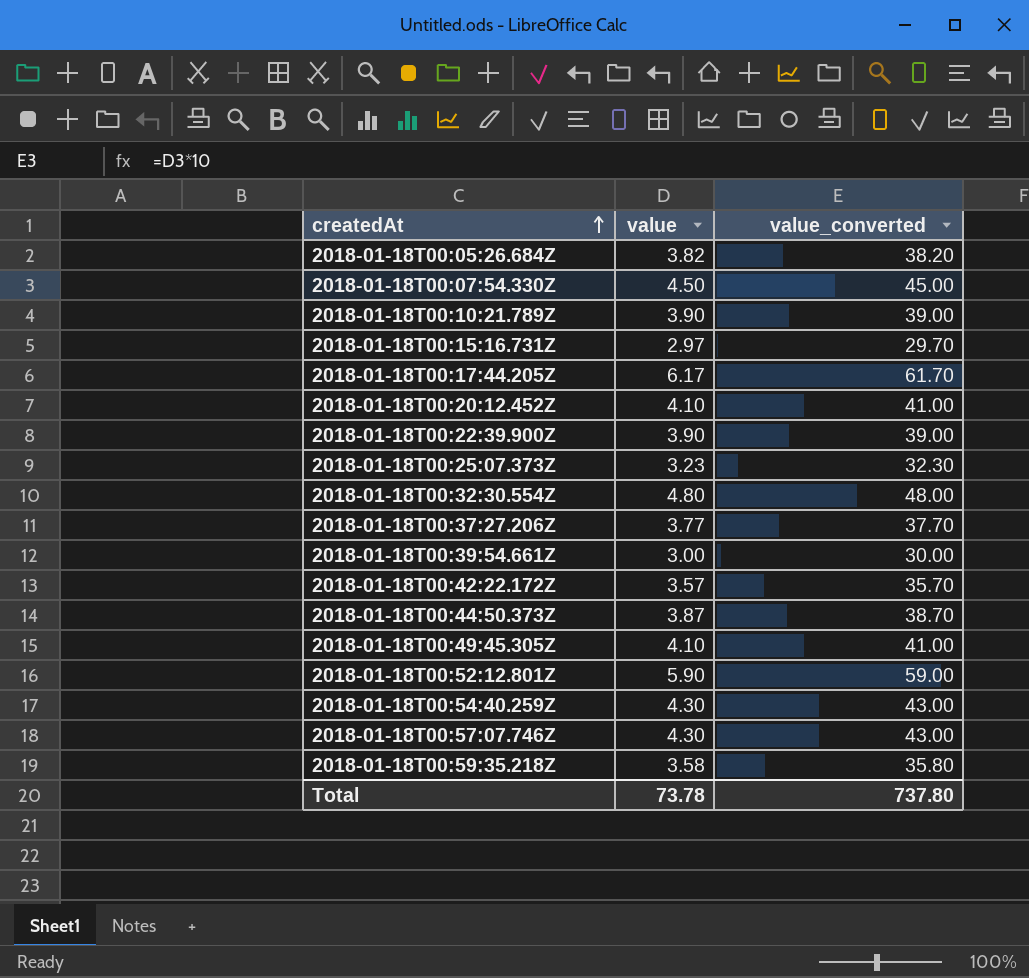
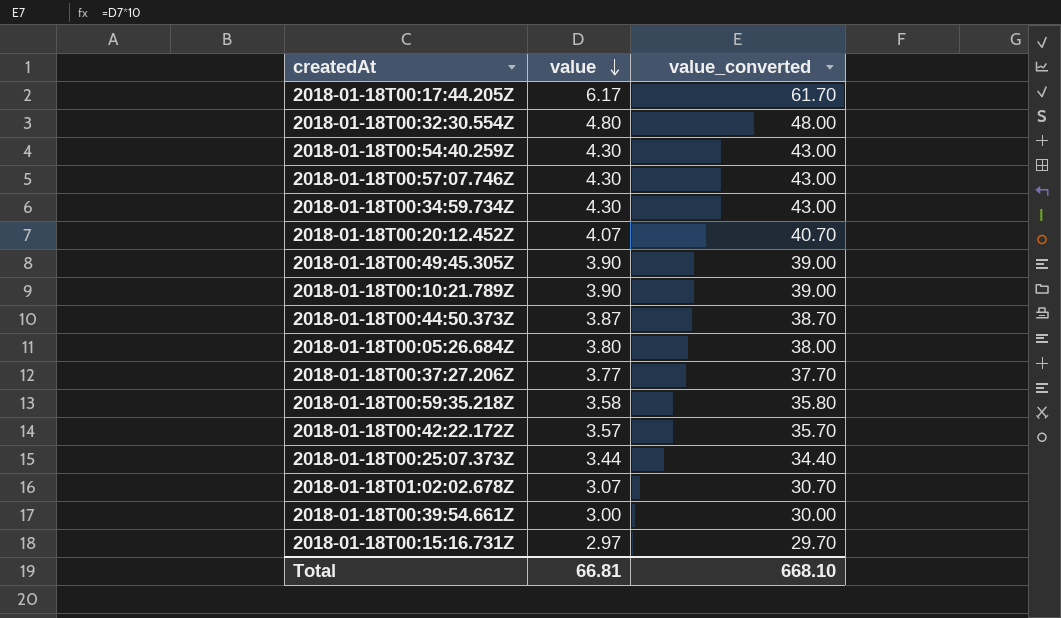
row order: createdAt ascending -> value descending
row 2018-01-18T00:07:54.330Z: 4.50 | 45.00 -> none
row 2018-01-18T00:22:39.900Z: 3.90 | 39.00 -> none
row 2018-01-18T00:52:12.801Z: 5.90 | 59.00 -> none
row 2018-01-18T00:34:59.734Z: none -> 4.30 | 43.00
2018-01-18T00:20:12.452Z | value: 4.10 -> 4.07
2018-01-18T00:20:12.452Z | value_converted: 41.00 -> 40.70
2018-01-18T00:49:45.305Z | value: 4.10 -> 3.90
2018-01-18T00:49:45.305Z | value_converted: 41.00 -> 39.00
2018-01-18T00:05:26.684Z | value: 3.82 -> 3.80
2018-01-18T00:05:26.684Z | value_converted: 38.20 -> 38.00
2018-01-18T00:25:07.373Z | value: 3.23 -> 3.44
2018-01-18T00:25:07.373Z | value_converted: 32.30 -> 34.40
row 2018-01-18T01:02:02.678Z: none -> 3.07 | 30.70
Total | value: 73.78 -> 66.81
Total | value_converted: 737.80 -> 668.10

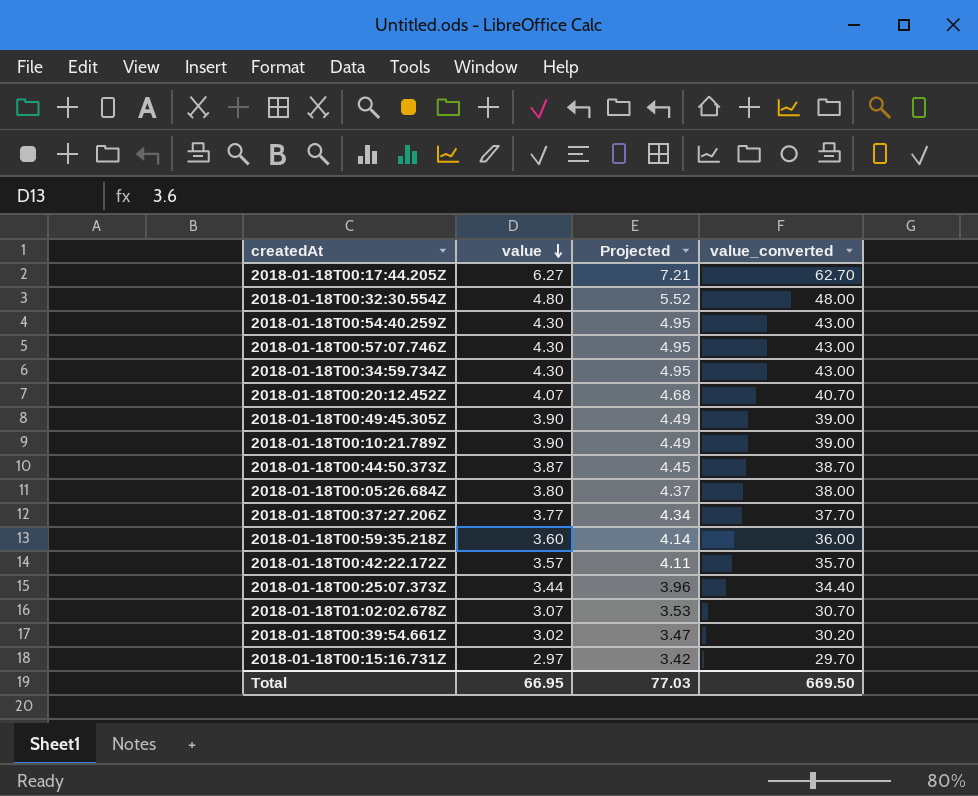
column Projected | formula: none -> [value] * 1.15
2018-01-18T00:17:44.205Z | value: 6.17 -> 6.27
2018-01-18T00:17:44.205Z | value_converted: 61.70 -> 62.70
2018-01-18T00:59:35.218Z | value: 3.58 -> 3.60
2018-01-18T00:59:35.218Z | value_converted: 35.80 -> 36.00
2018-01-18T00:39:54.661Z | value: 3.00 -> 3.02
2018-01-18T00:39:54.661Z | value_converted: 30.00 -> 30.20
Total | value: 66.81 -> 66.95
Total | value_converted: 668.10 -> 669.50

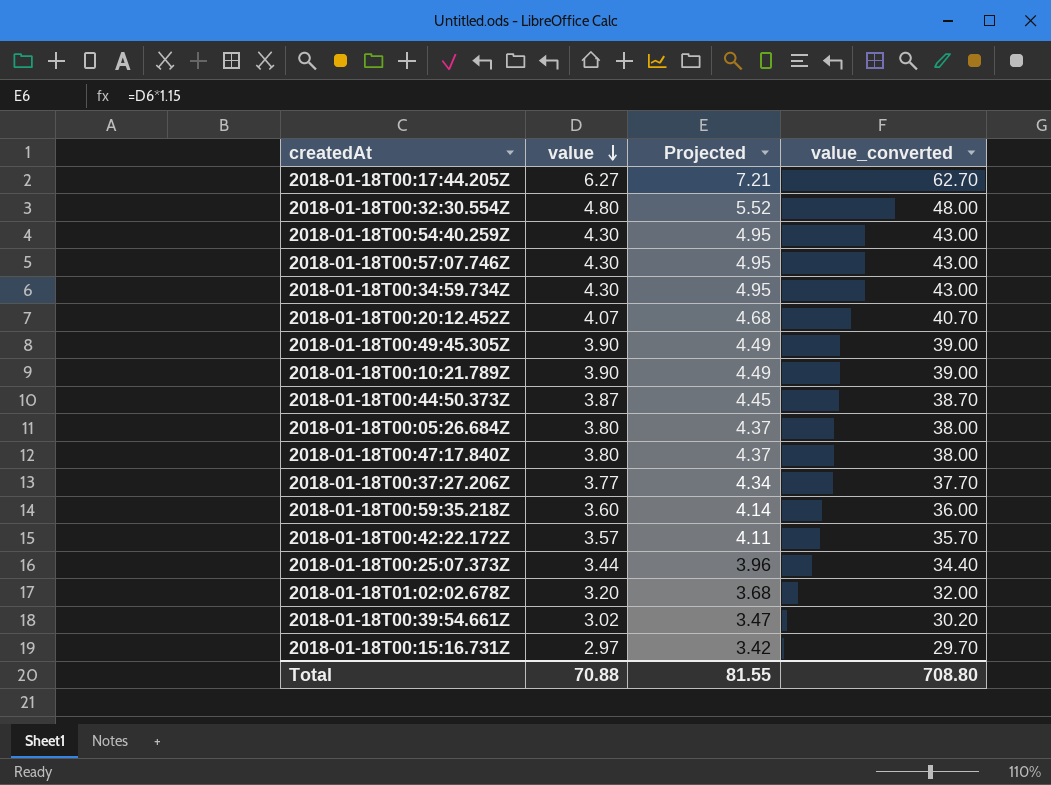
row 2018-01-18T00:47:17.840Z: none -> 3.80 | 4.37 | 38.00
2018-01-18T01:02:02.678Z | value: 3.07 -> 3.20
2018-01-18T01:02:02.678Z | Projected: 3.53 -> 3.68
2018-01-18T01:02:02.678Z | value_converted: 30.70 -> 32.00
Total | value: 66.95 -> 70.88
Total | Projected: 77.03 -> 81.55
Total | value_converted: 669.50 -> 708.80

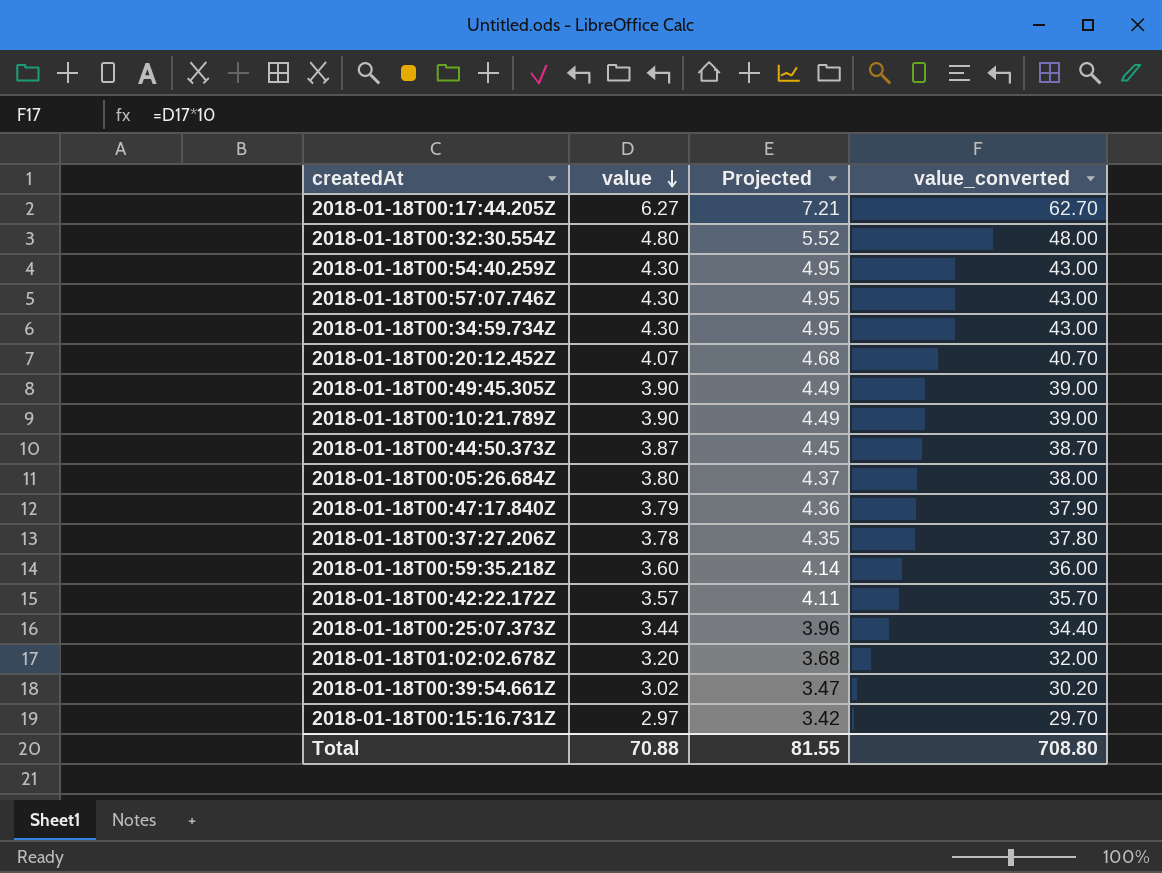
2018-01-18T00:47:17.840Z | value: 3.80 -> 3.79
2018-01-18T00:47:17.840Z | Projected: 4.37 -> 4.36
2018-01-18T00:47:17.840Z | value_converted: 38.00 -> 37.90
2018-01-18T00:37:27.206Z | value: 3.77 -> 3.78
2018-01-18T00:37:27.206Z | Projected: 4.34 -> 4.35
2018-01-18T00:37:27.206Z | value_converted: 37.70 -> 37.80

